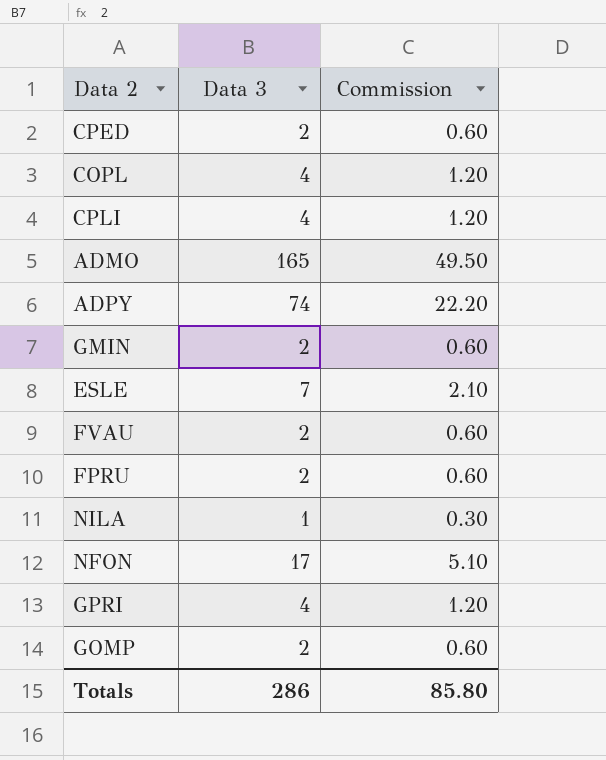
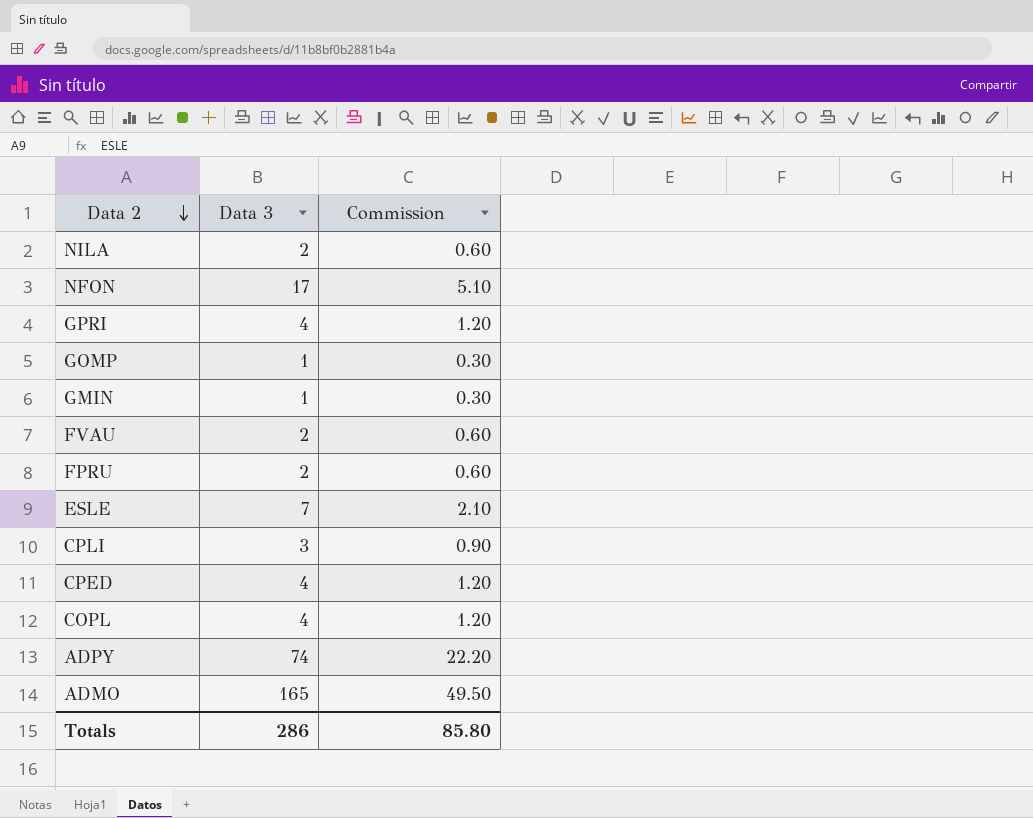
row order: none -> Data 2 descending
NILA | Data 3: 1 -> 2
NILA | Commission: 0.30 -> 0.60
GOMP | Data 3: 2 -> 1
GOMP | Commission: 0.60 -> 0.30
GMIN | Data 3: 2 -> 1
GMIN | Commission: 0.60 -> 0.30
CPLI | Data 3: 4 -> 3
CPLI | Commission: 1.20 -> 0.90
CPED | Data 3: 2 -> 4
CPED | Commission: 0.60 -> 1.20

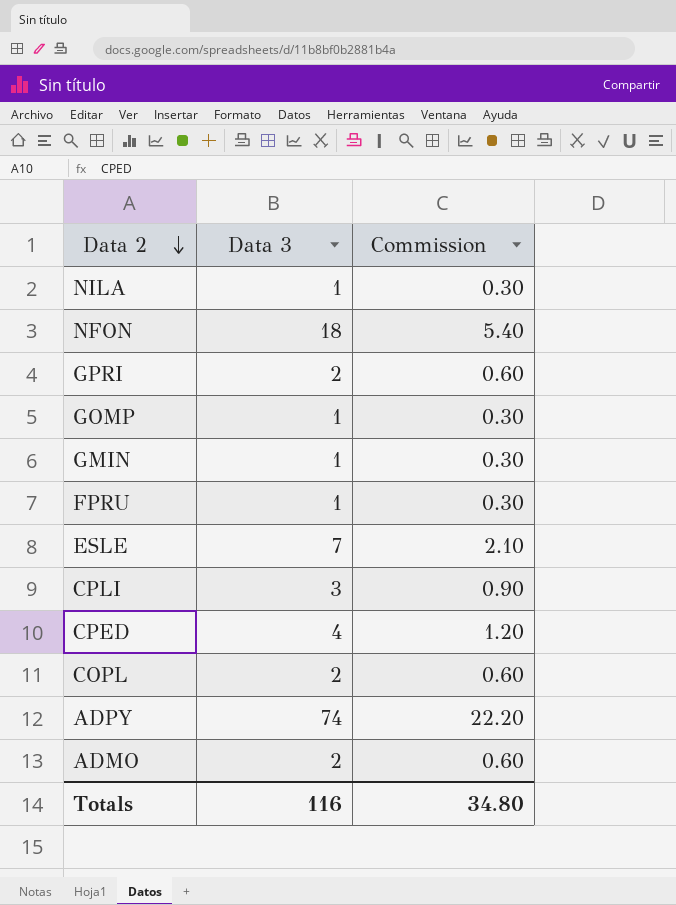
row FVAU: 2 | 0.60 -> none
NILA | Data 3: 2 -> 1
NILA | Commission: 0.60 -> 0.30
NFON | Data 3: 17 -> 18
NFON | Commission: 5.10 -> 5.40
GPRI | Data 3: 4 -> 2
GPRI | Commission: 1.20 -> 0.60
FPRU | Data 3: 2 -> 1
FPRU | Commission: 0.60 -> 0.30
COPL | Data 3: 4 -> 2
COPL | Commission: 1.20 -> 0.60
ADMO | Data 3: 165 -> 2
ADMO | Commission: 49.50 -> 0.60
Totals | Data 3: 286 -> 116
Totals | Commission: 85.80 -> 34.80

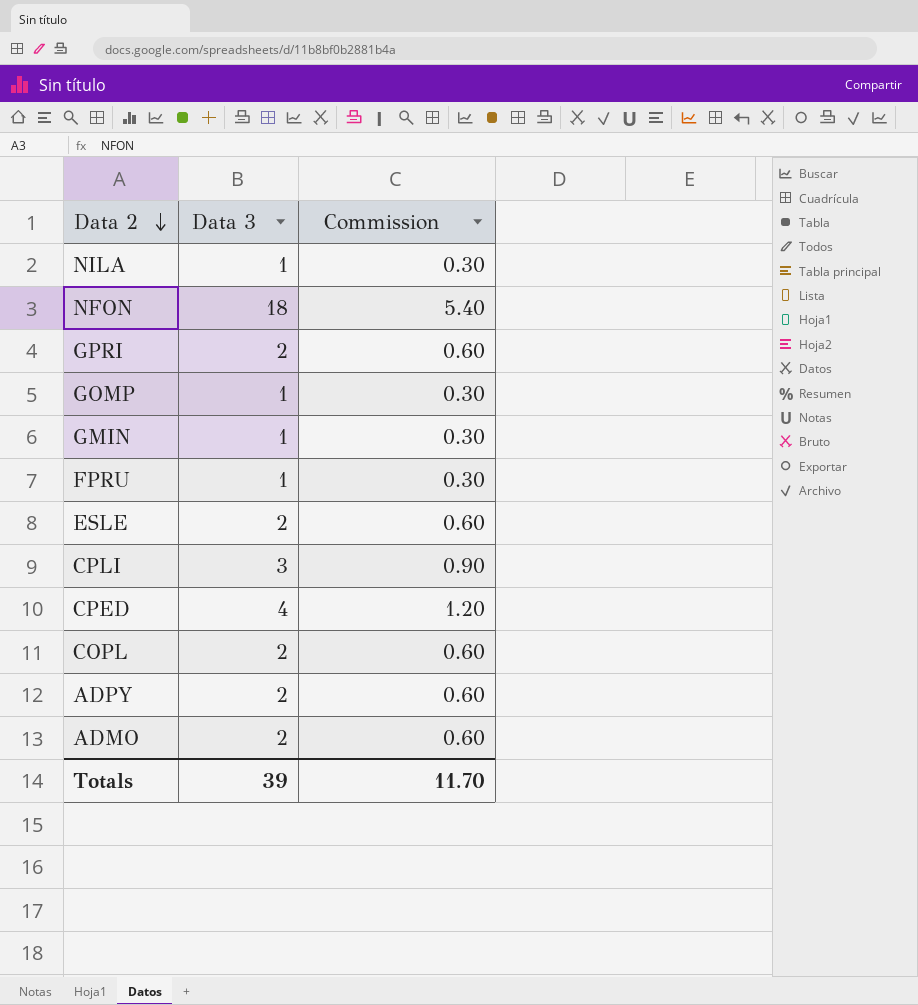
ESLE | Data 3: 7 -> 2
ESLE | Commission: 2.10 -> 0.60
ADPY | Data 3: 74 -> 2
ADPY | Commission: 22.20 -> 0.60
Totals | Data 3: 116 -> 39
Totals | Commission: 34.80 -> 11.70

